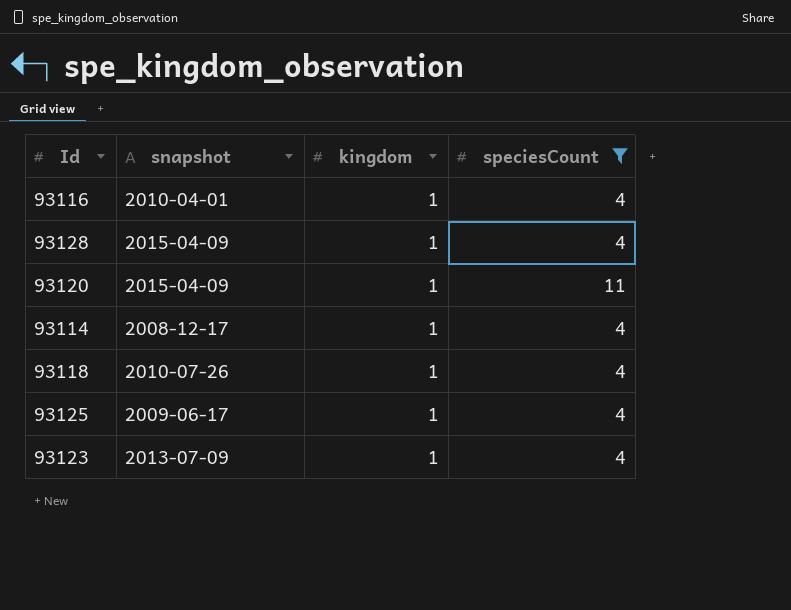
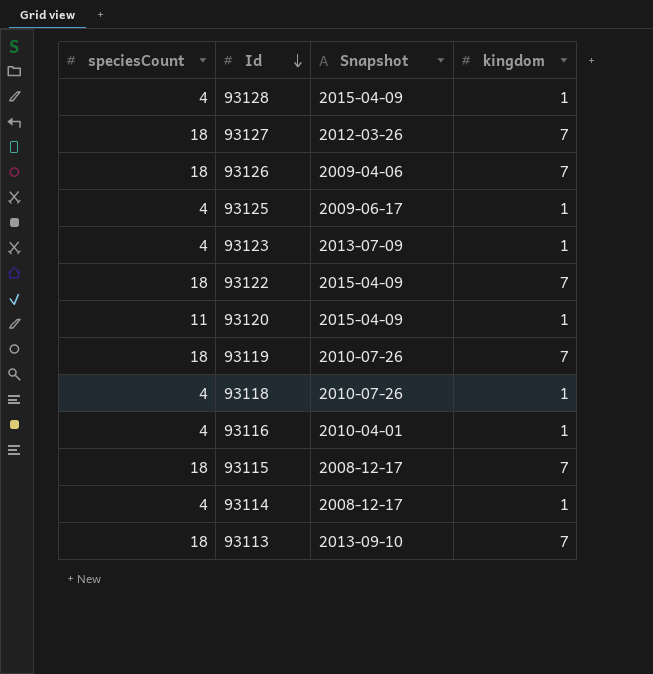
filter: speciesCount != 18 -> none
row order: none -> Id descending
column speciesCount | position: 4 -> 1
column name: snapshot -> Snapshot

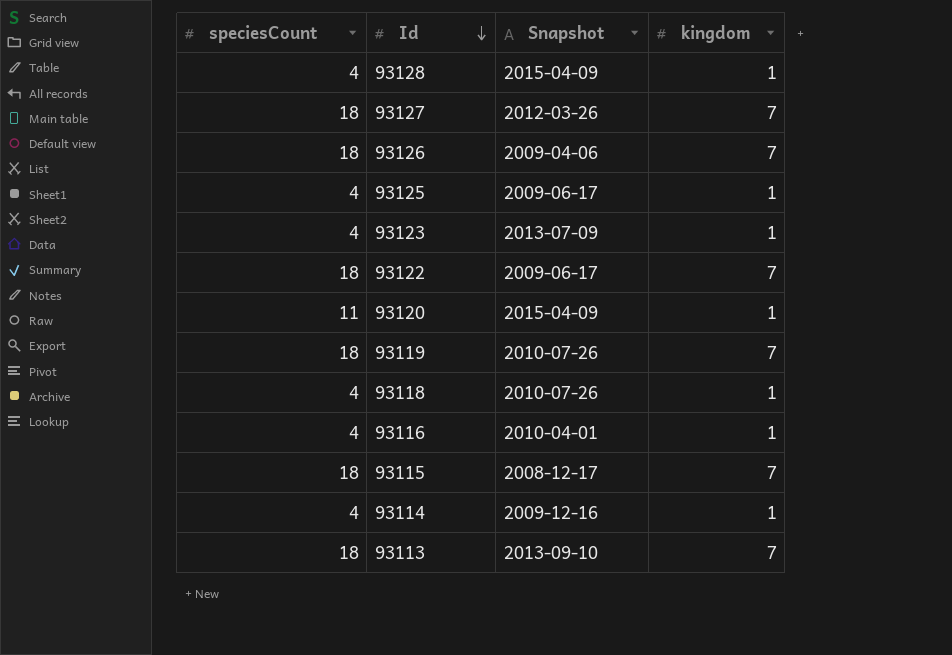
93122 | Snapshot: 2015-04-09 -> 2009-06-17
93114 | Snapshot: 2008-12-17 -> 2009-12-16

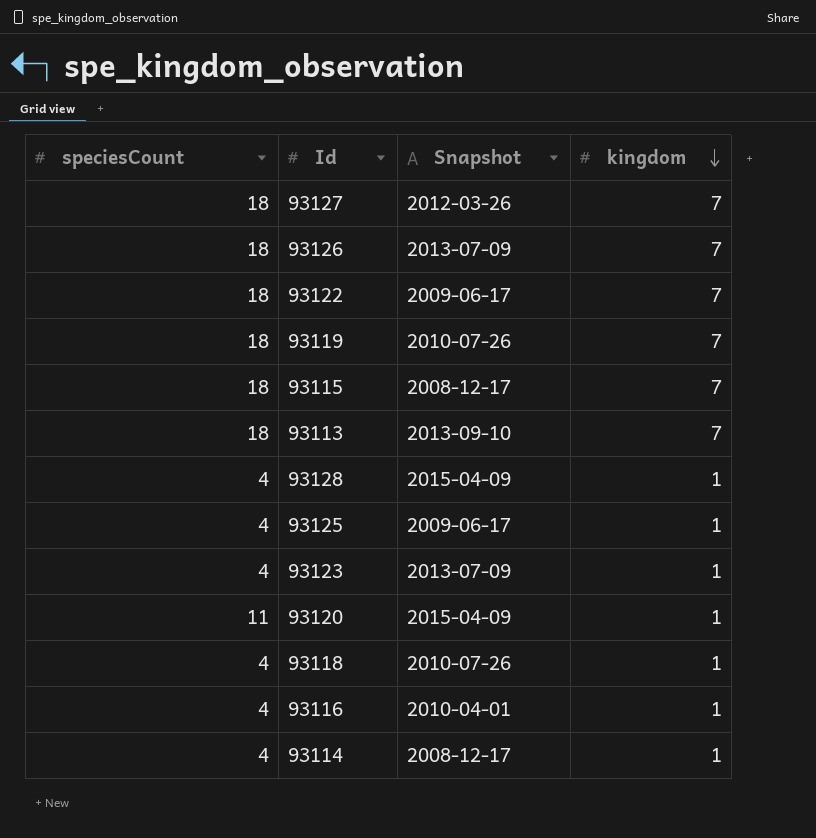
row order: Id descending -> kingdom descending
93126 | Snapshot: 2009-04-06 -> 2013-07-09
93114 | Snapshot: 2009-12-16 -> 2008-12-17

